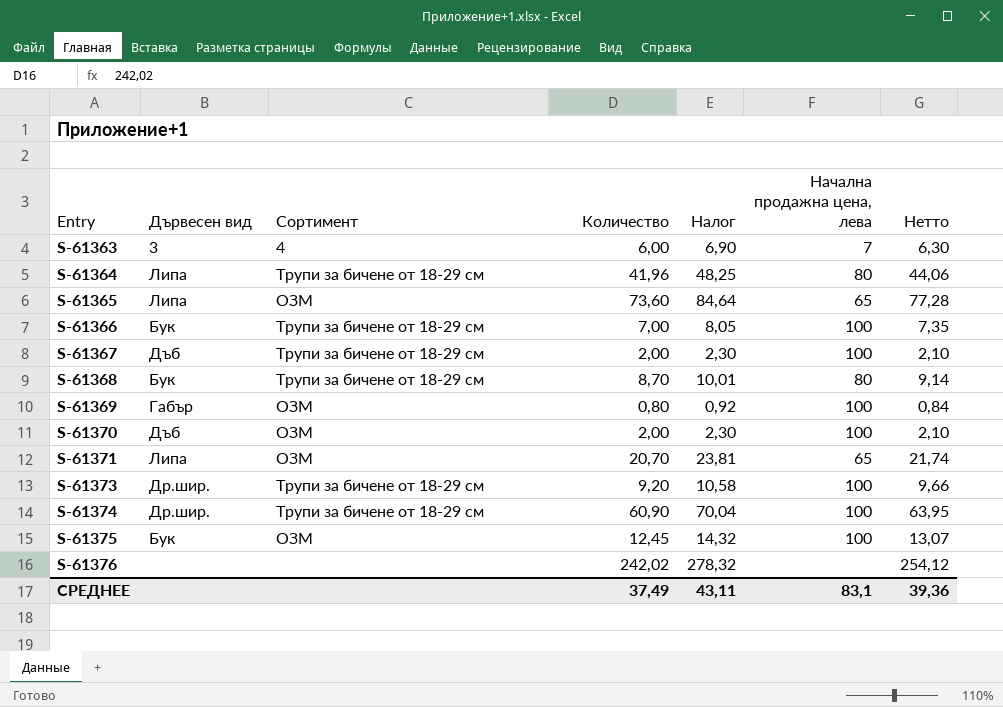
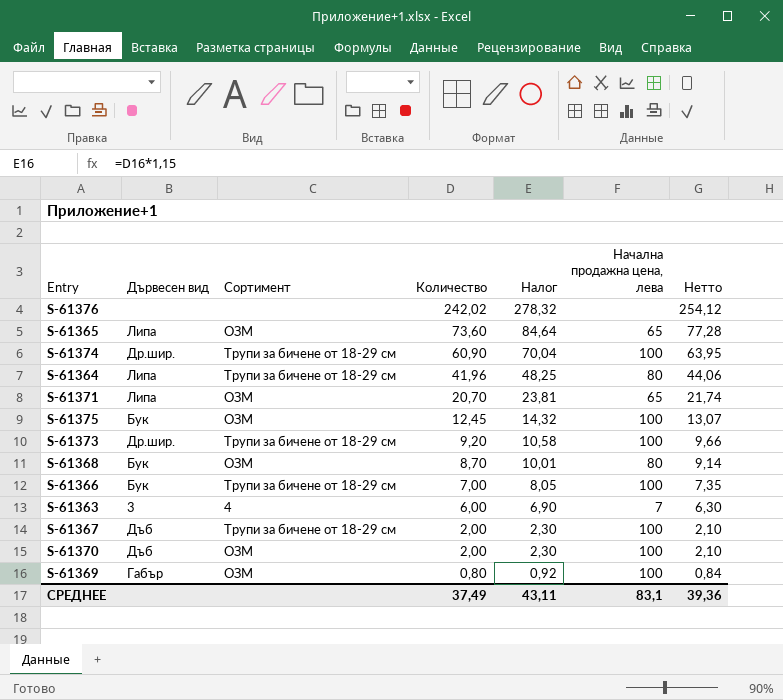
row order: Entry ascending -> Количество descending
S-61368 | Сортимент: Трупи за бичене от 18-29 см -> ОЗМ

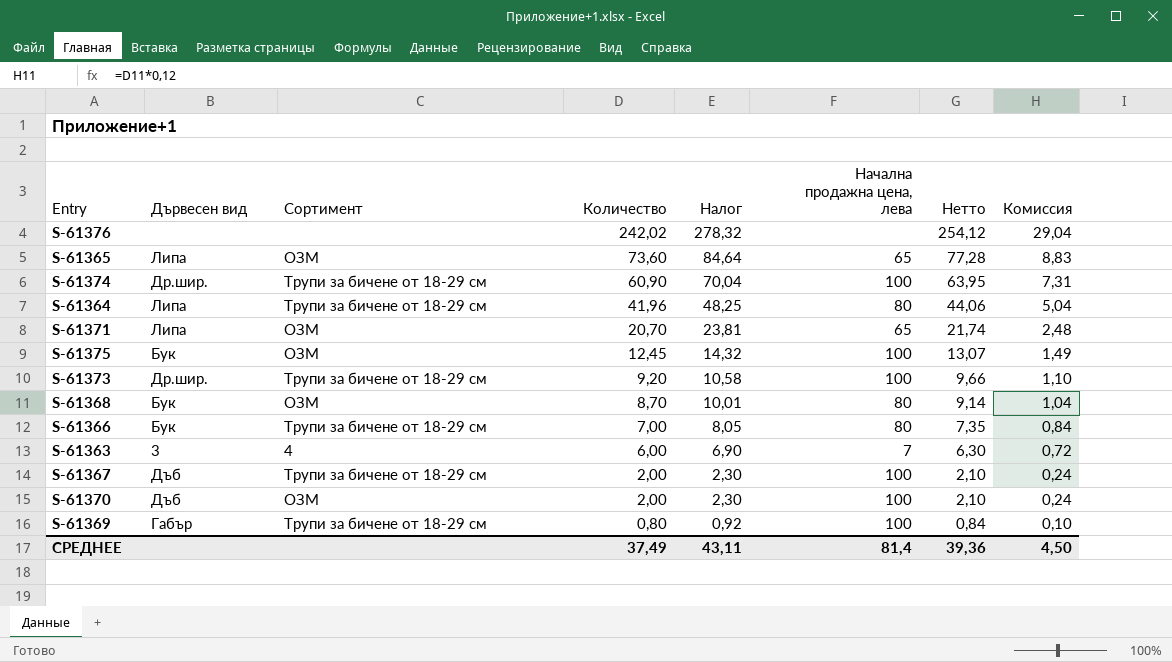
column Комиссия | formula: none -> [Количество] * 0,12
S-61366 | Начална продажна цена, лева: 100 -> 80
S-61369 | Сортимент: ОЗМ -> Трупи за бичене от 18-29 см
СРЕДНЕЕ | Начална продажна цена, лева: 83,1 -> 81,4

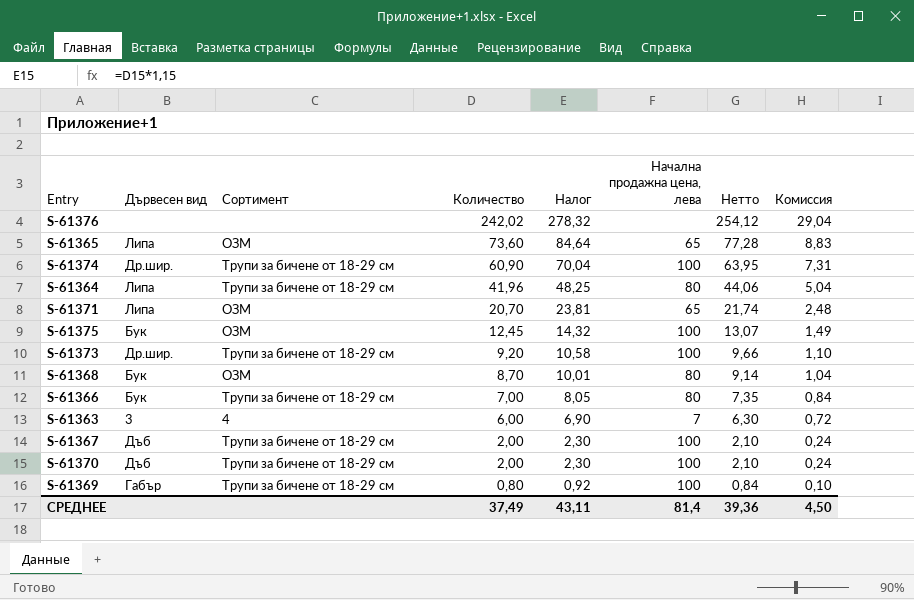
S-61370 | Сортимент: ОЗМ -> Трупи за бичене от 18-29 см

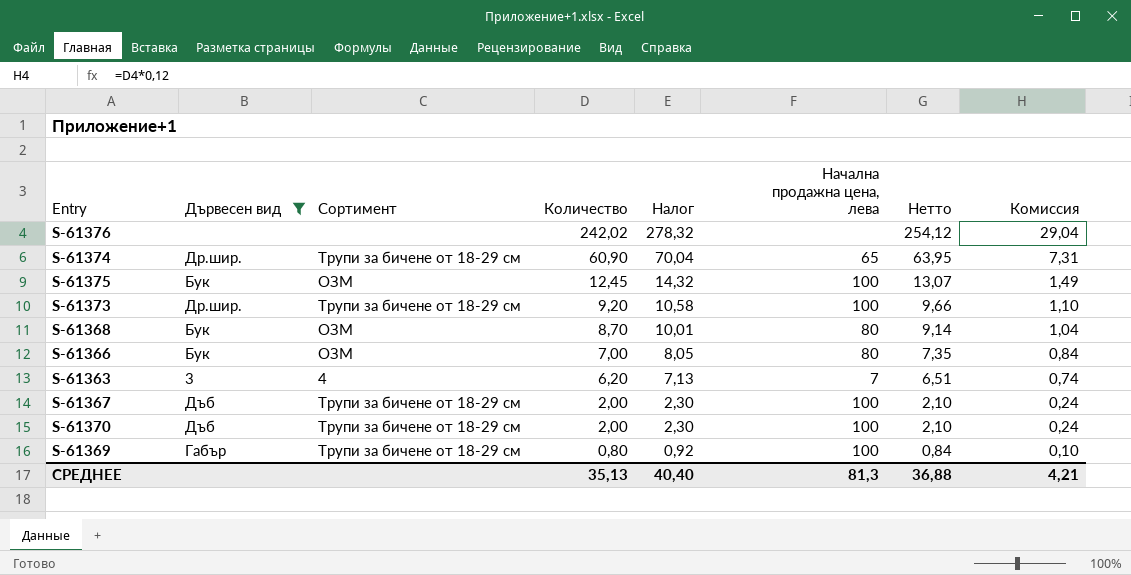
filter: none -> Дървесен вид != Липа
S-61374 | Начална продажна цена, лева: 100 -> 65
S-61366 | Сортимент: Трупи за бичене от 18-29 см -> ОЗМ
S-61363 | Количество: 6,00 -> 6,20
S-61363 | Налог: 6,90 -> 7,13
S-61363 | Нетто: 6,30 -> 6,51
S-61363 | Комиссия: 0,72 -> 0,74
СРЕДНЕЕ | Количество: 37,49 -> 35,13
СРЕДНЕЕ | Налог: 43,11 -> 40,40
СРЕДНЕЕ | Начална продажна цена, лева: 81,4 -> 81,3
СРЕДНЕЕ | Нетто: 39,36 -> 36,88
СРЕДНЕЕ | Комиссия: 4,50 -> 4,21

